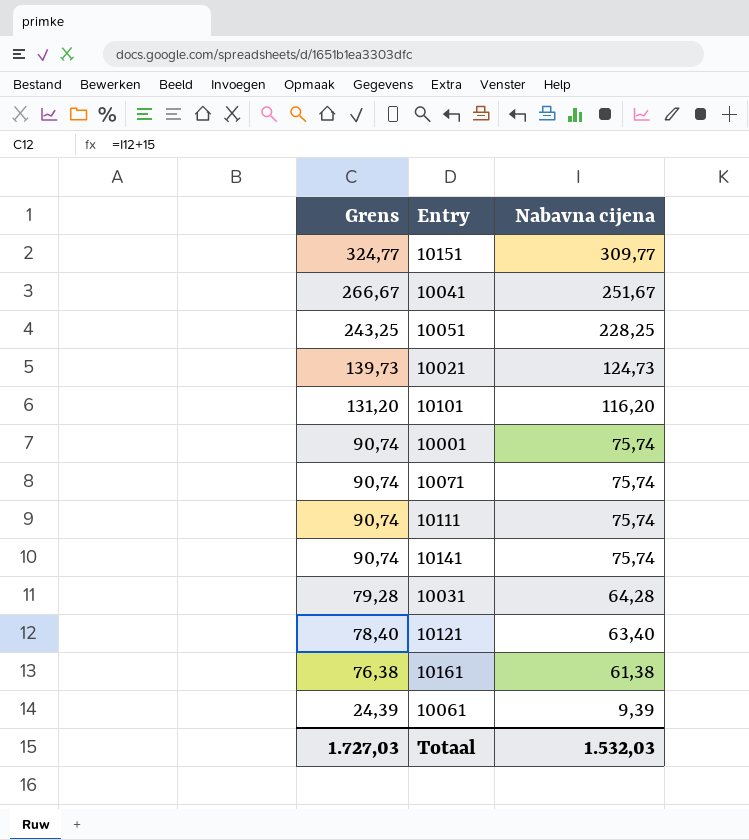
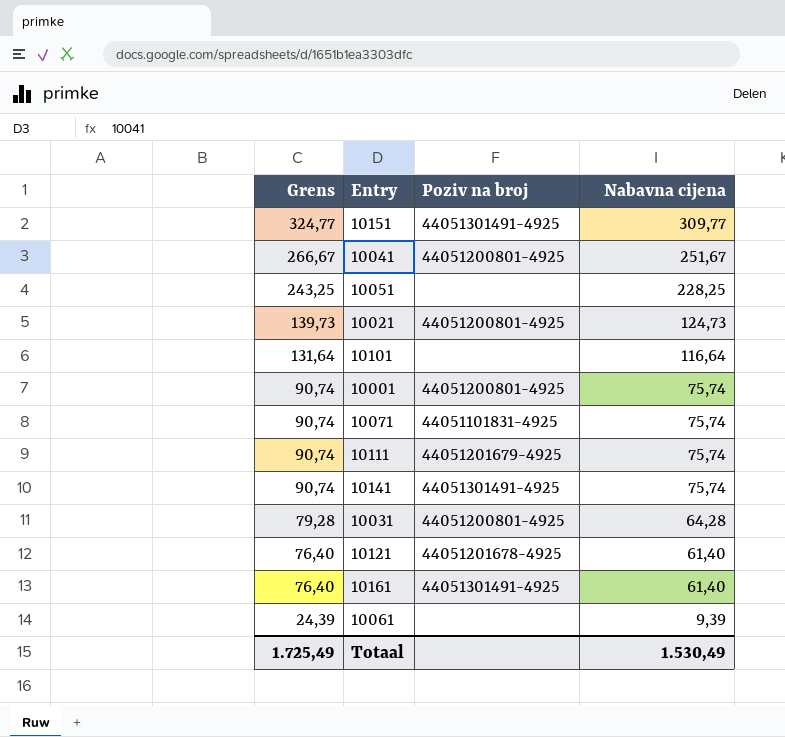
column Poziv na broj | position: none -> 3
10101 | Grens: 131,20 -> 131,64
10101 | Nabavna cijena: 116,20 -> 116,64
10121 | Grens: 78,40 -> 76,40
10121 | Nabavna cijena: 63,40 -> 61,40
10161 | Grens: 76,38 -> 76,40
10161 | Nabavna cijena: 61,38 -> 61,40
Totaal | Grens: 1.727,03 -> 1.725,49
Totaal | Nabavna cijena: 1.532,03 -> 1.530,49

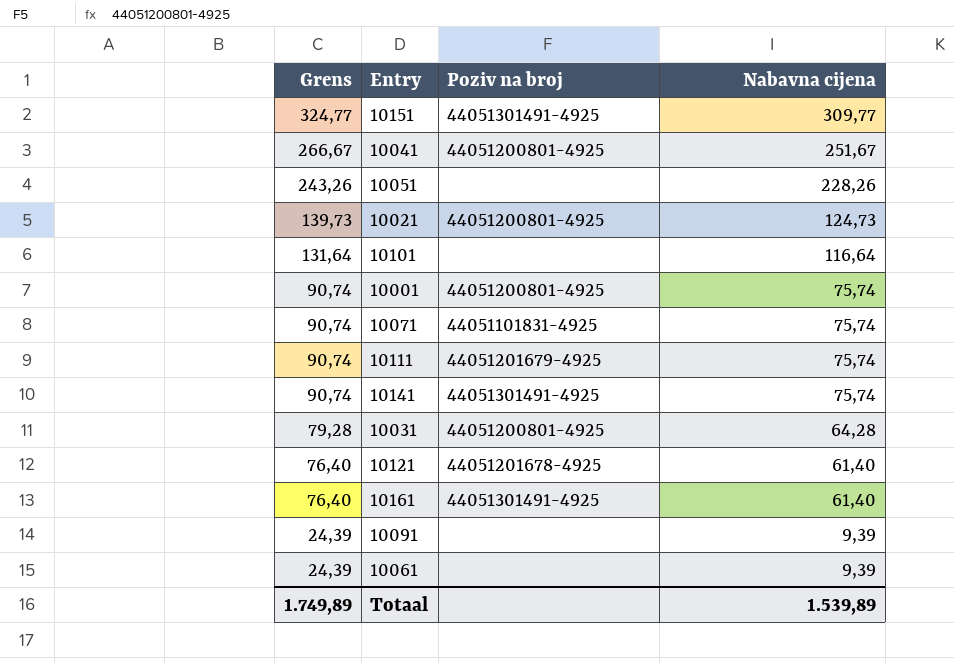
10051 | Grens: 243,25 -> 243,26
10051 | Nabavna cijena: 228,25 -> 228,26
row 10091: none -> 24,39 | none | 9,39
Totaal | Grens: 1.725,49 -> 1.749,89
Totaal | Nabavna cijena: 1.530,49 -> 1.539,89

